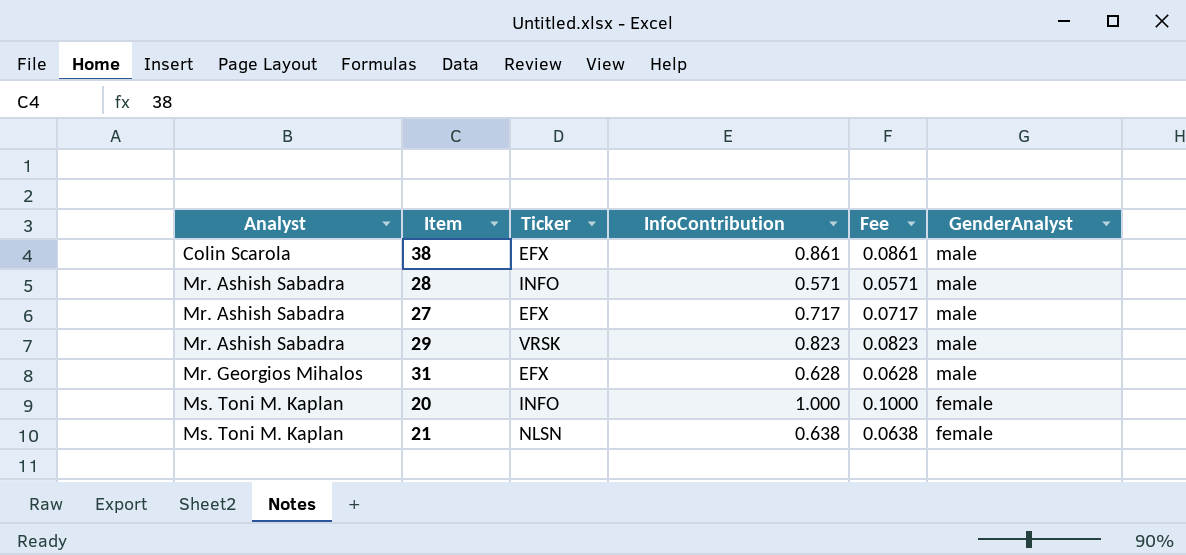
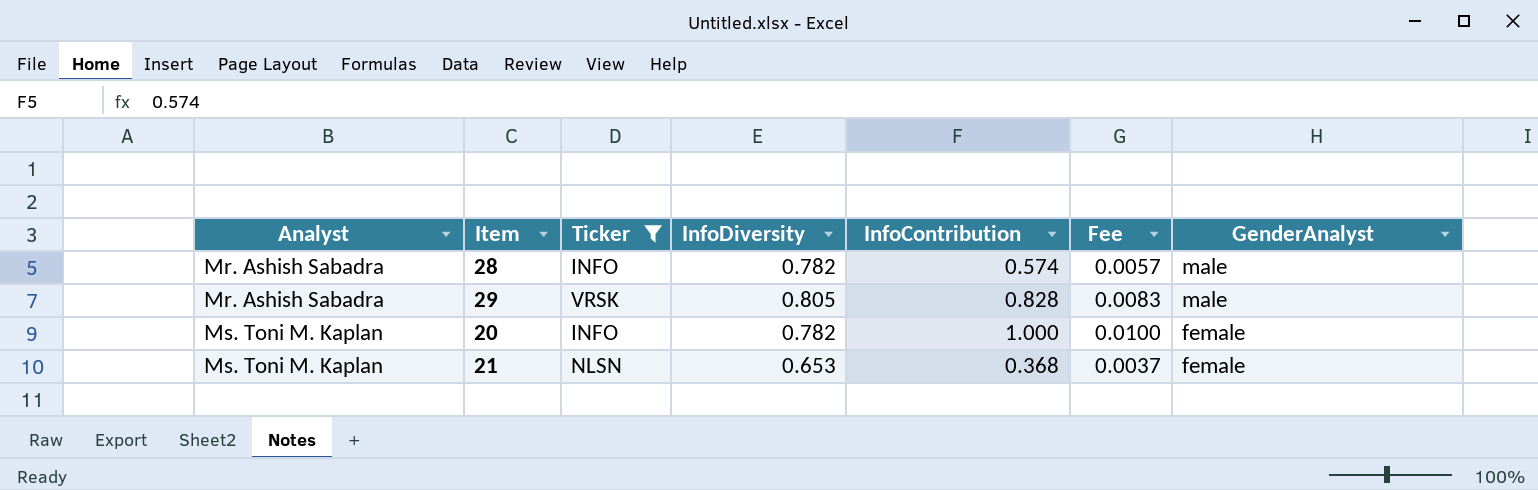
filter: none -> Ticker != EFX
column InfoDiversity | position: none -> 4
column Fee | formula: [InfoContribution] * 0.1 -> [InfoContribution] * 0.01
28 | InfoContribution: 0.571 -> 0.574
29 | InfoContribution: 0.823 -> 0.828
21 | InfoContribution: 0.638 -> 0.368

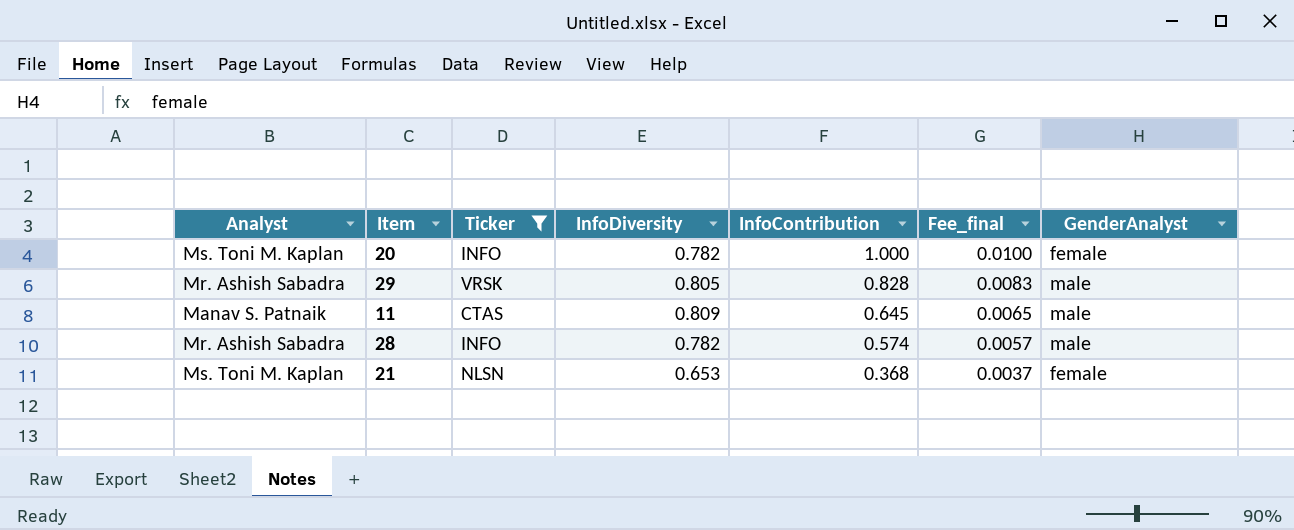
row order: Analyst ascending -> InfoContribution descending
column name: Fee -> Fee_final
row 11: none -> Manav S. Patnaik | CTAS | 0.809 | 0.645 | 0.0065 | male

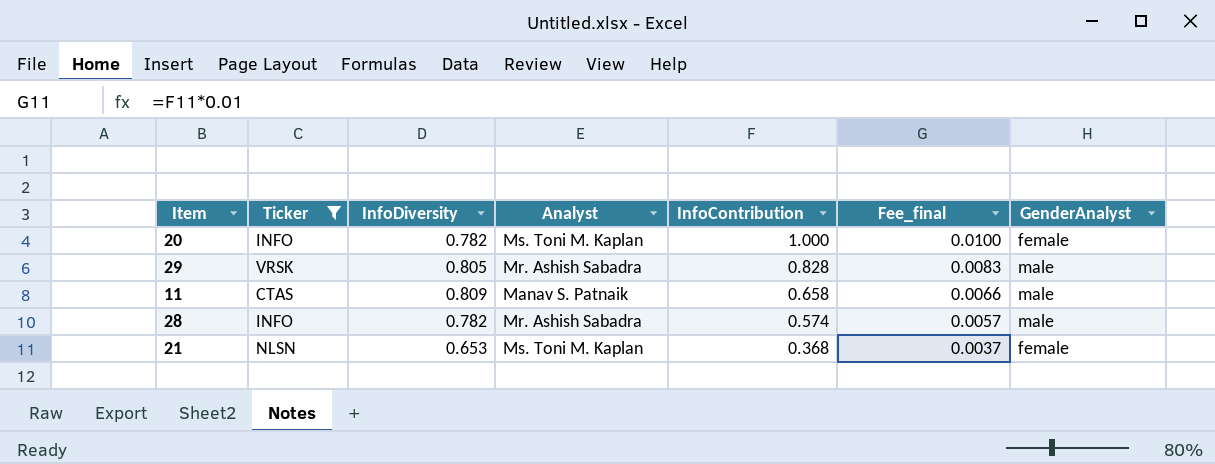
column Analyst | position: 1 -> 4
11 | InfoContribution: 0.645 -> 0.658
11 | Fee_final: 0.0065 -> 0.0066

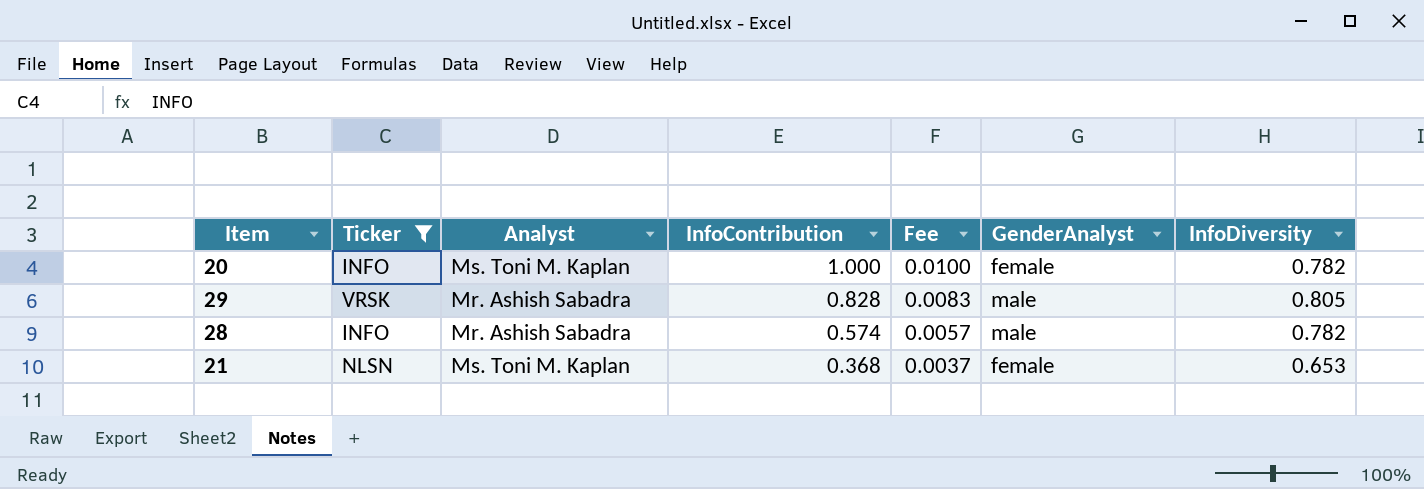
column name: Fee_final -> Fee
column InfoDiversity | position: 3 -> 7
row 11: CTAS | 0.809 | Manav S. Patnaik | 0.658 | 0.0066 | male -> none

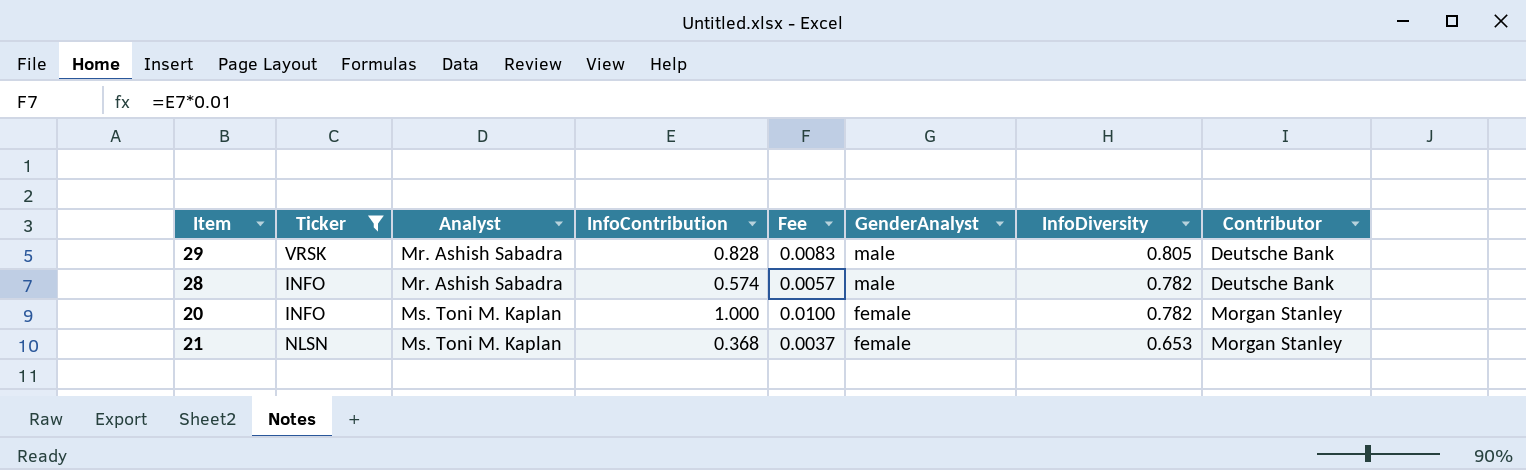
row order: InfoContribution descending -> Analyst ascending
column Contributor | position: none -> 8

